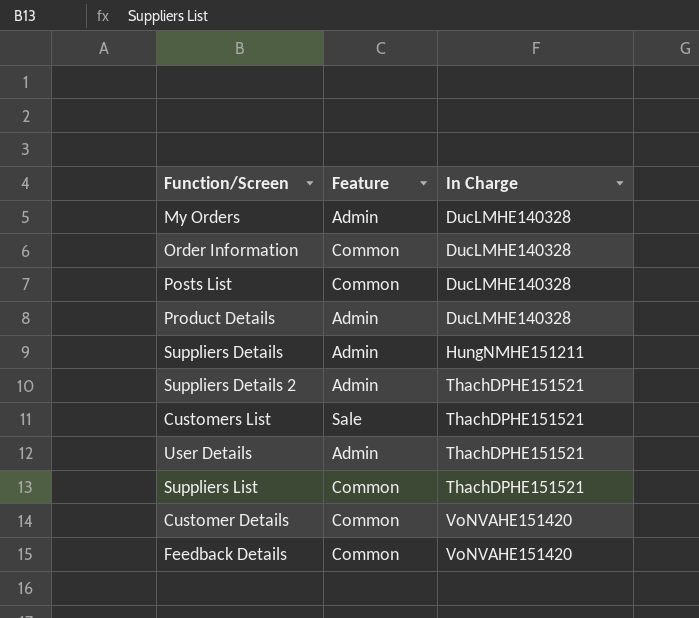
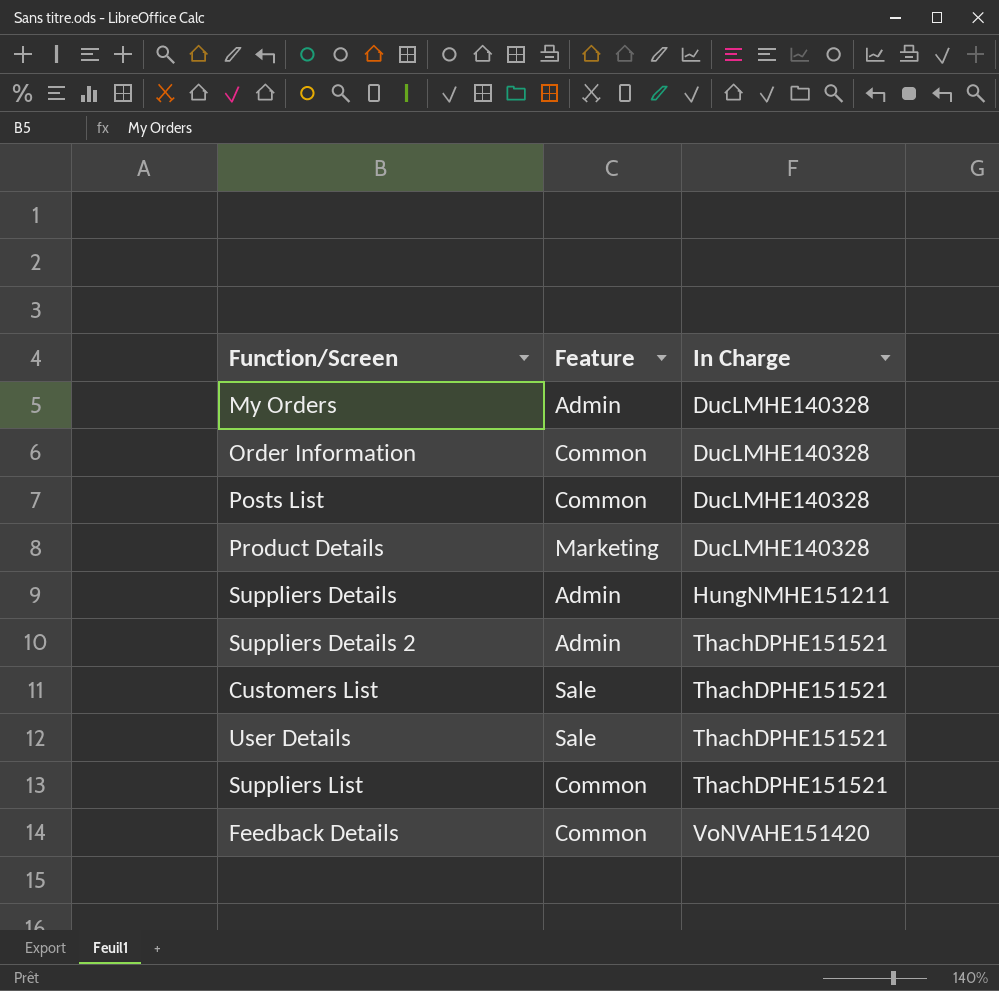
row Customer Details: Common | VoNVAHE151420 -> none
Product Details | Feature: Admin -> Marketing
User Details | Feature: Admin -> Sale

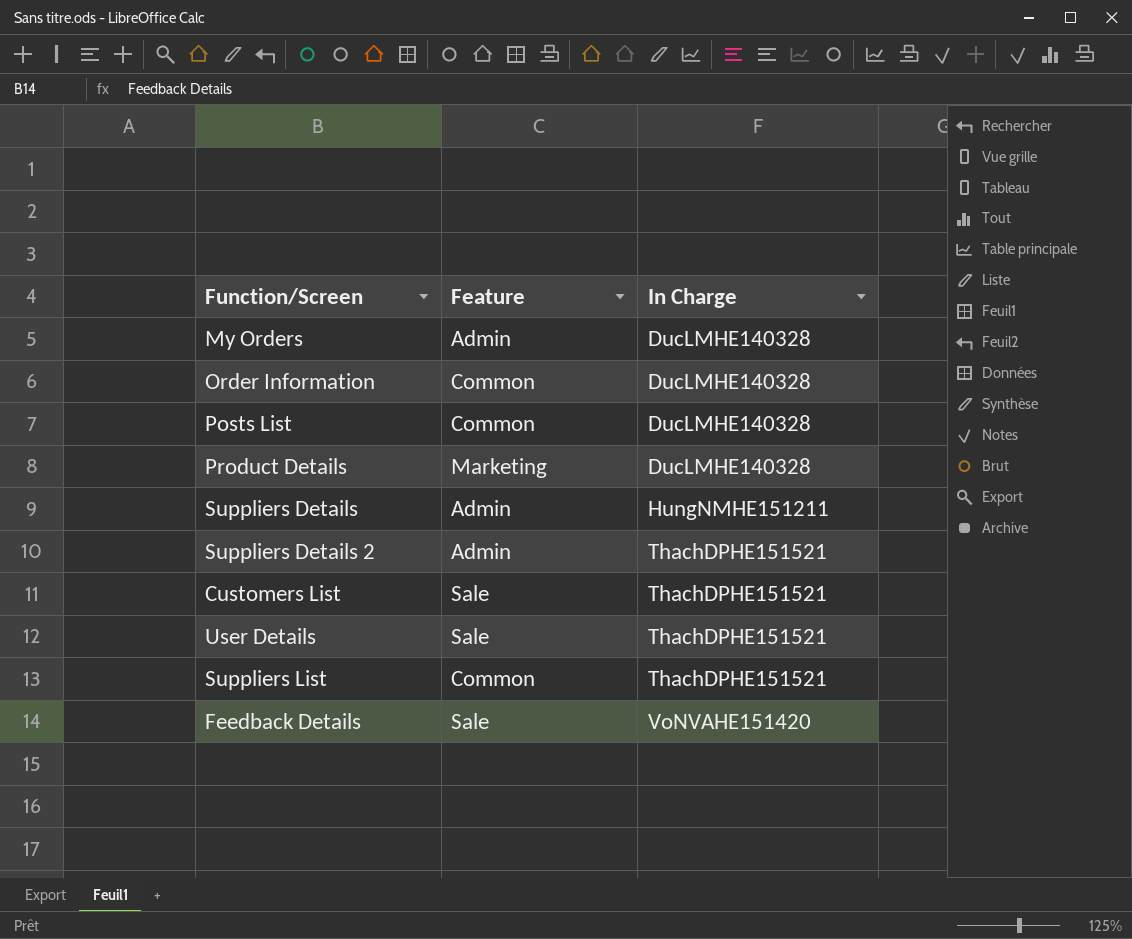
Feedback Details | Feature: Common -> Sale

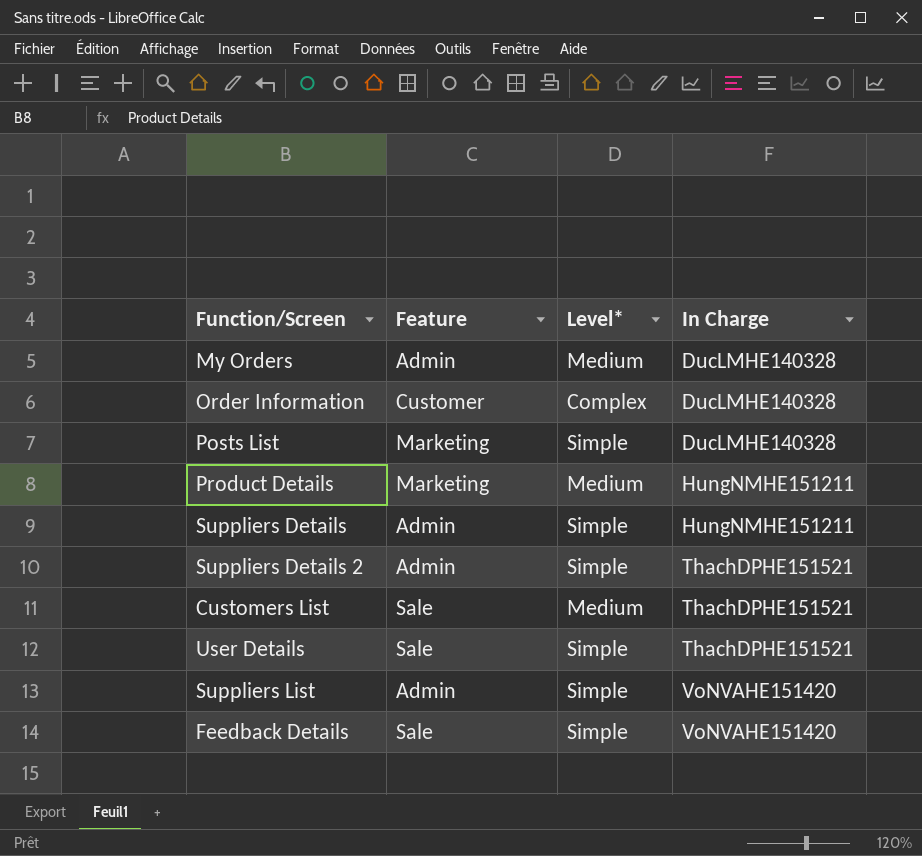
column Level* | position: none -> 3
Order Information | Feature: Common -> Customer
Posts List | Feature: Common -> Marketing
Product Details | In Charge: DucLMHE140328 -> HungNMHE151211
Suppliers List | Feature: Common -> Admin
Suppliers List | In Charge: ThachDPHE151521 -> VoNVAHE151420

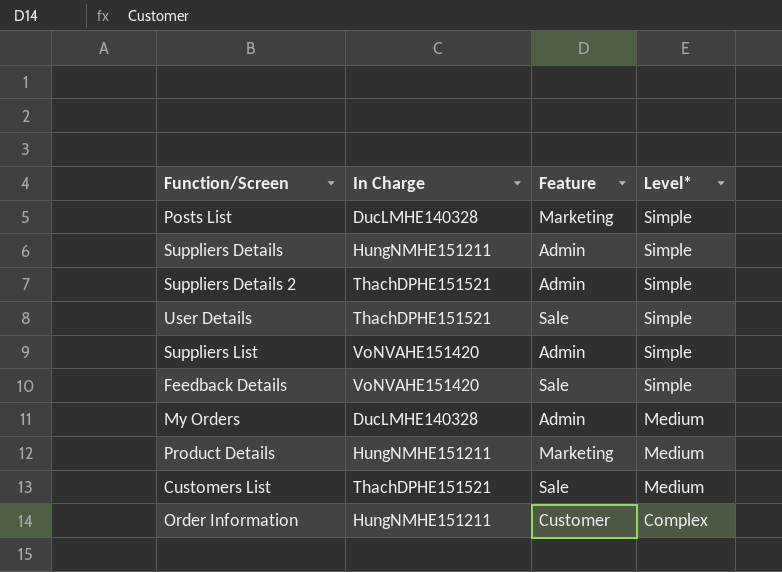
row order: In Charge ascending -> Level* descending
column In Charge | position: 4 -> 2
Order Information | In Charge: DucLMHE140328 -> HungNMHE151211

